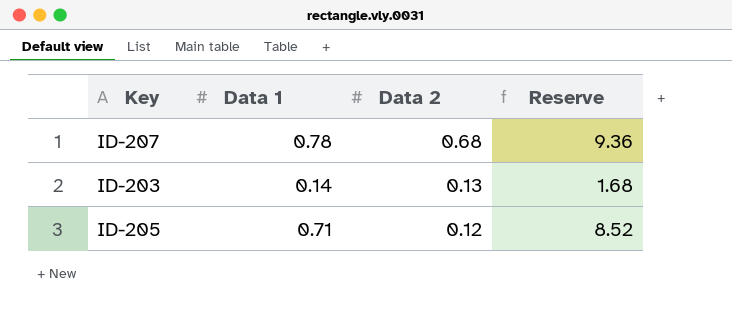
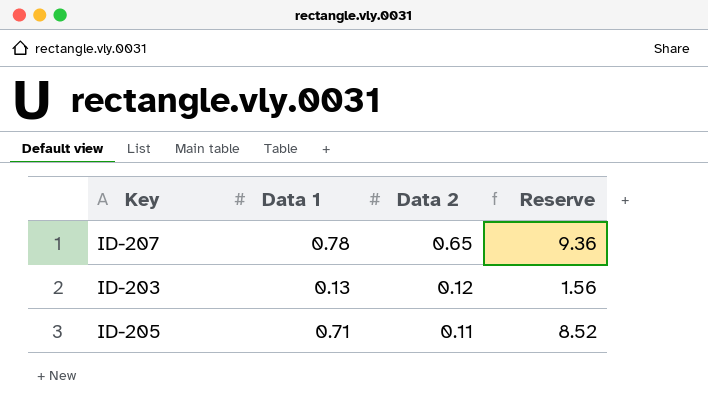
ID-207 | Data 2: 0.68 -> 0.65
ID-203 | Data 1: 0.14 -> 0.13
ID-203 | Data 2: 0.13 -> 0.12
ID-203 | Reserve: 1.68 -> 1.56
ID-205 | Data 2: 0.12 -> 0.11

